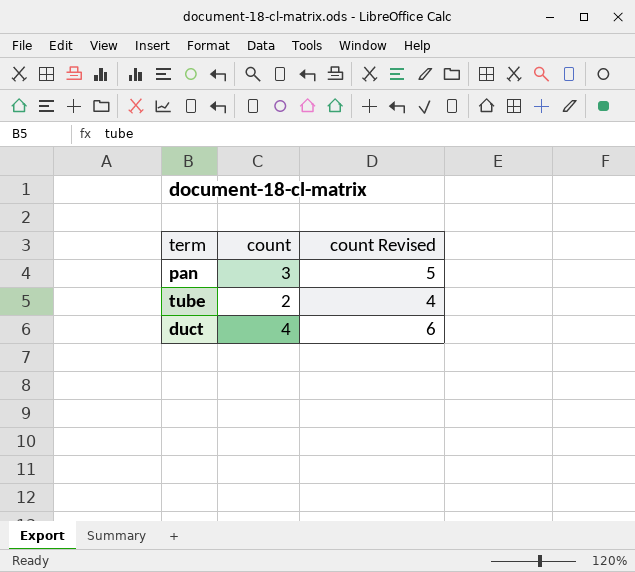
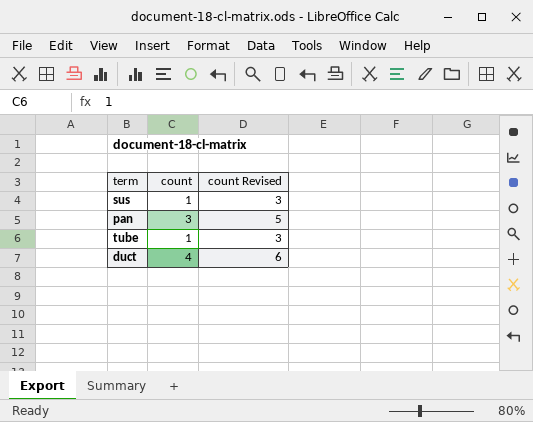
row sus: none -> 1 | 3
tube | count: 2 -> 1
tube | count Revised: 4 -> 3

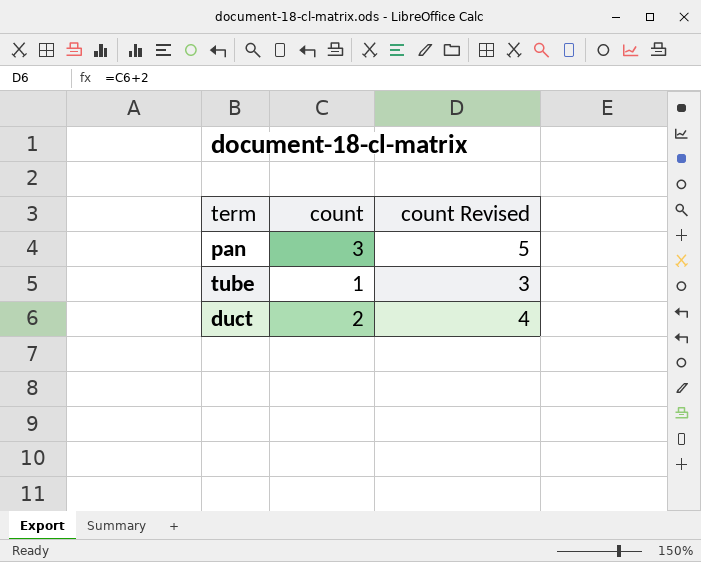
row sus: 1 | 3 -> none
duct | count: 4 -> 2
duct | count Revised: 6 -> 4

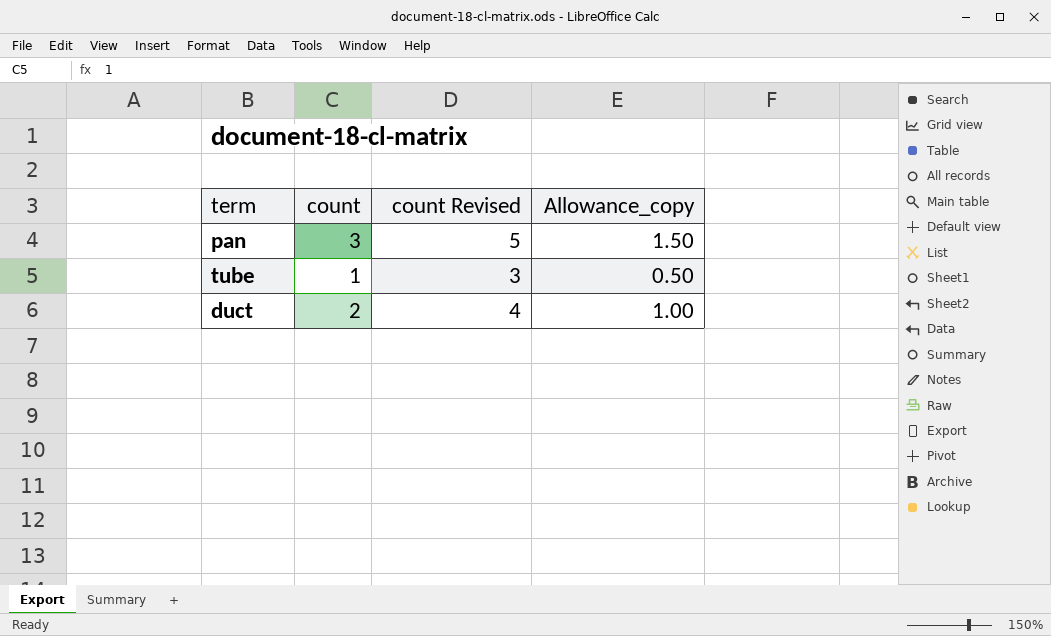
column Allowance_copy | formula: none -> [count] * 0.5

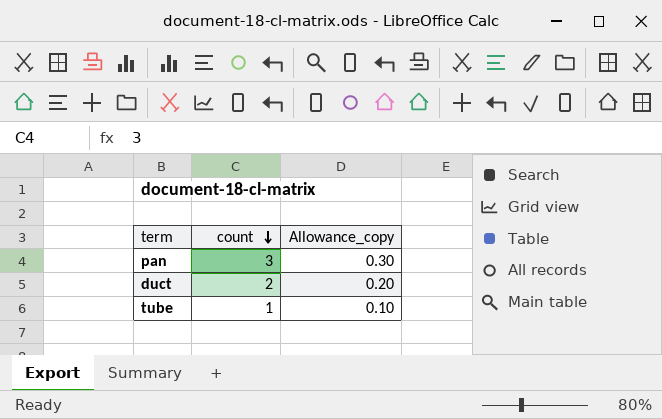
row order: none -> count descending
column count Revised | formula: [count] + 2 -> none
column Allowance_copy | formula: [count] * 0.5 -> [count] * 0.1

